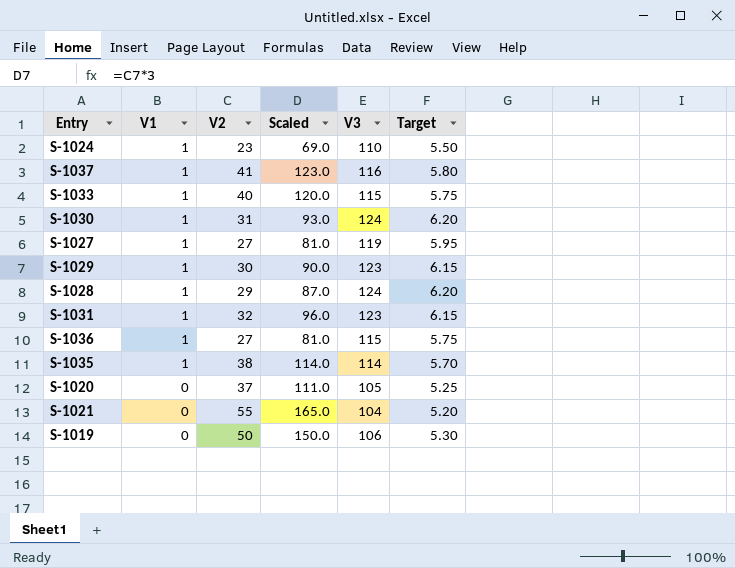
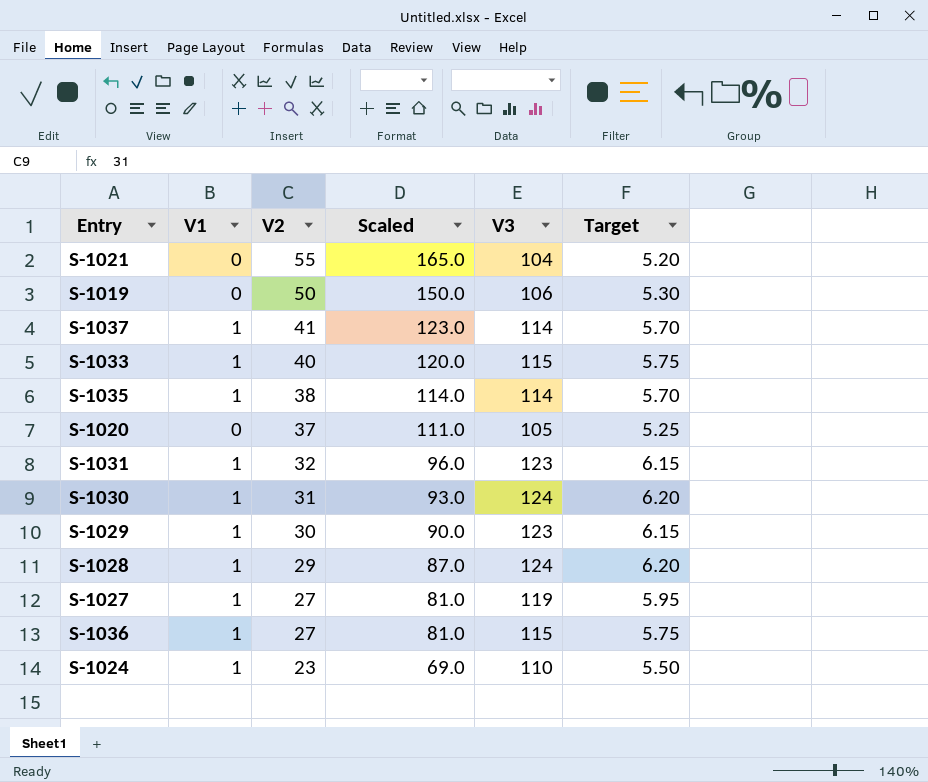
row order: V1 descending -> V2 descending
S-1037 | V3: 116 -> 114
S-1037 | Target: 5.80 -> 5.70

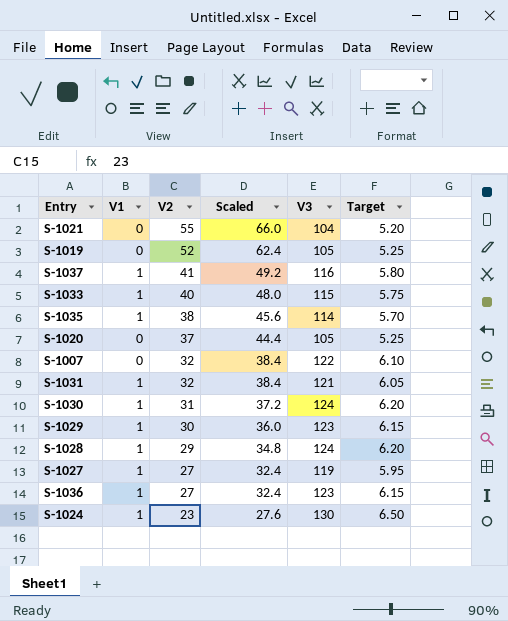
column Scaled | formula: [V2] * 3 -> [V2] * 1.2
S-1019 | V2: 50 -> 52
S-1019 | V3: 106 -> 105
S-1019 | Target: 5.30 -> 5.25
S-1037 | V3: 114 -> 116
S-1037 | Target: 5.70 -> 5.80
row S-1007: none -> 0 | 32 | 38.4 | 122 | 6.10
S-1031 | V3: 123 -> 121
S-1031 | Target: 6.15 -> 6.05
S-1036 | V3: 115 -> 123
S-1036 | Target: 5.75 -> 6.15
S-1024 | V3: 110 -> 130
S-1024 | Target: 5.50 -> 6.50

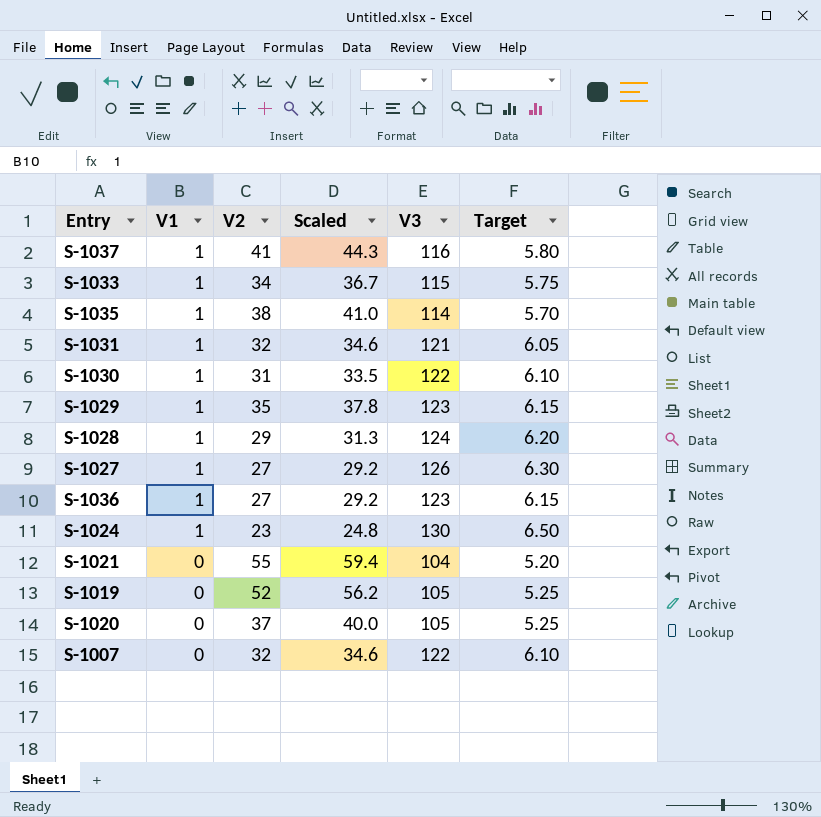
row order: V2 descending -> V1 descending
column Scaled | formula: [V2] * 1.2 -> [V2] * 1.08
S-1033 | V2: 40 -> 34
S-1030 | V3: 124 -> 122
S-1030 | Target: 6.20 -> 6.10
S-1029 | V2: 30 -> 35
S-1027 | V3: 119 -> 126
S-1027 | Target: 5.95 -> 6.30

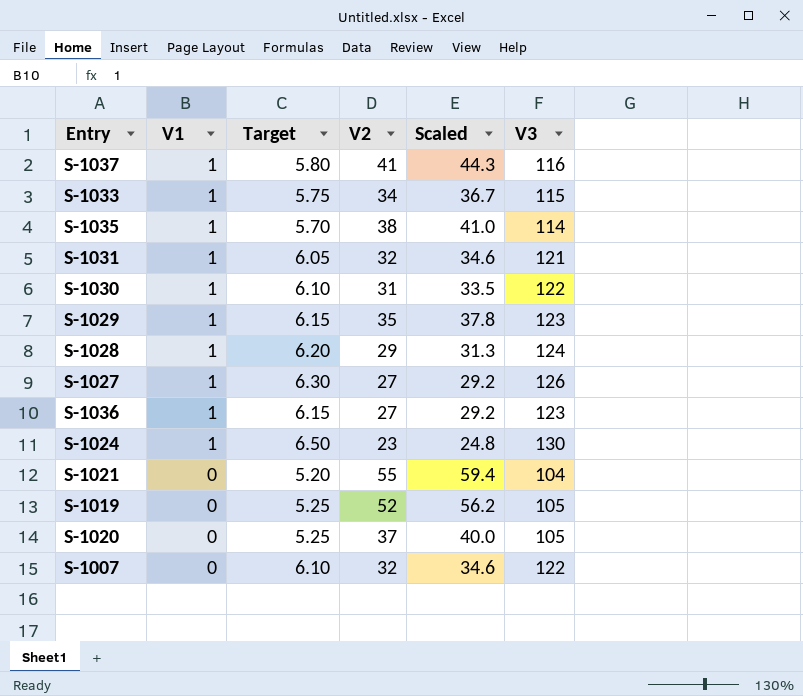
column Target | position: 6 -> 3

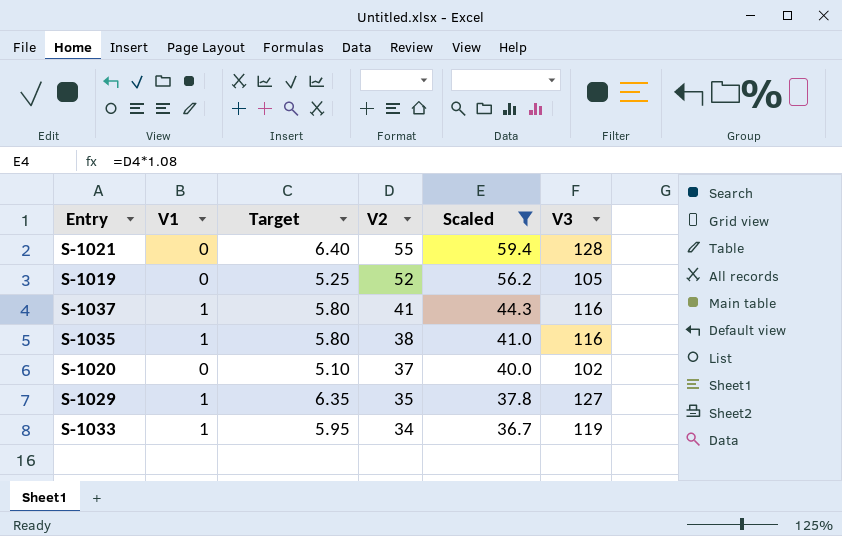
filter: none -> Scaled >= 36.7
row order: V1 descending -> V2 descending
S-1021 | Target: 5.20 -> 6.40
S-1021 | V3: 104 -> 128
S-1035 | Target: 5.70 -> 5.80
S-1035 | V3: 114 -> 116
S-1020 | Target: 5.25 -> 5.10
S-1020 | V3: 105 -> 102
S-1029 | Target: 6.15 -> 6.35
S-1029 | V3: 123 -> 127
S-1033 | Target: 5.75 -> 5.95
S-1033 | V3: 115 -> 119

